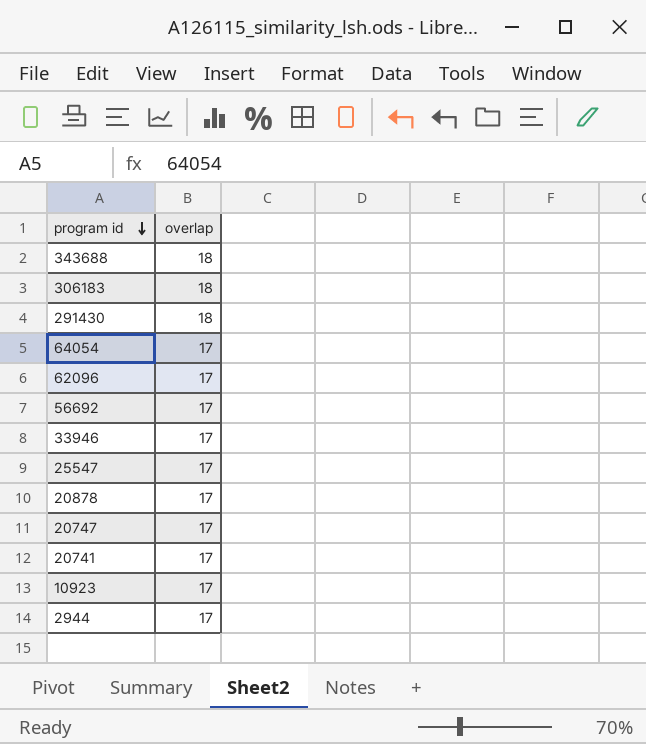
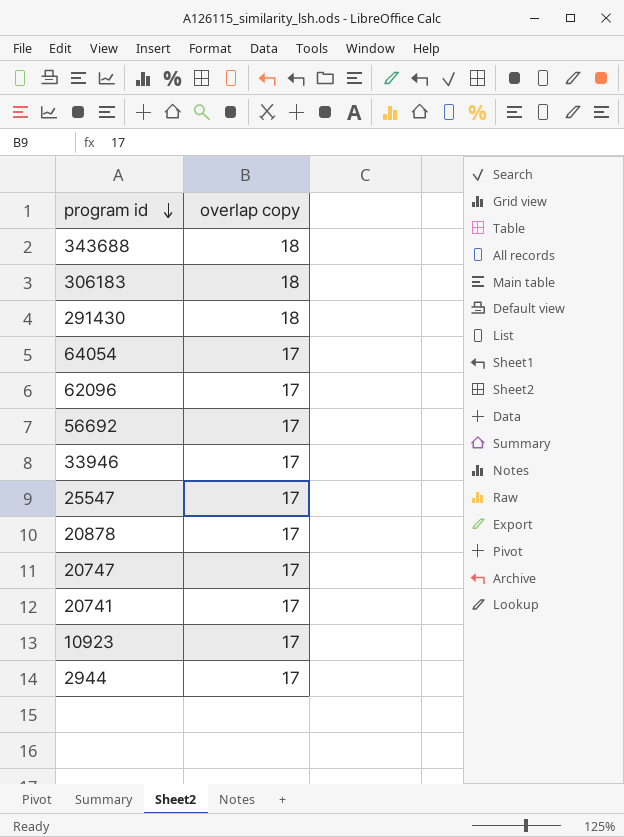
column name: overlap -> overlap copy

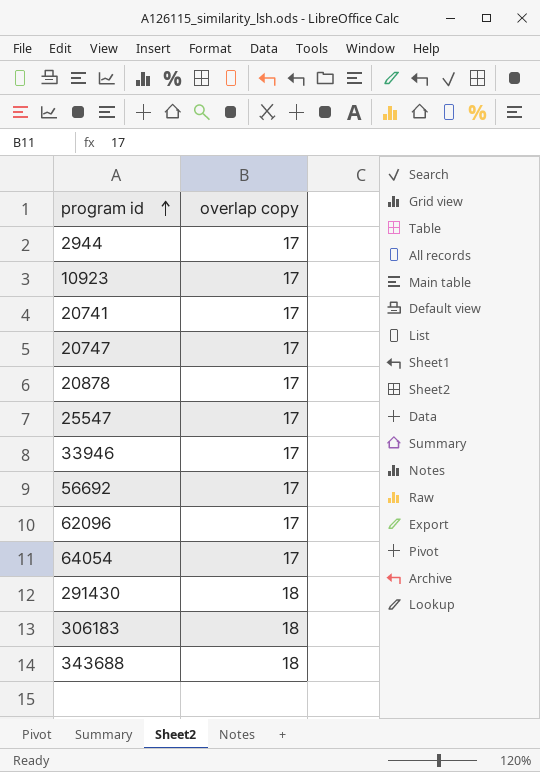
row order: program id descending -> program id ascending

